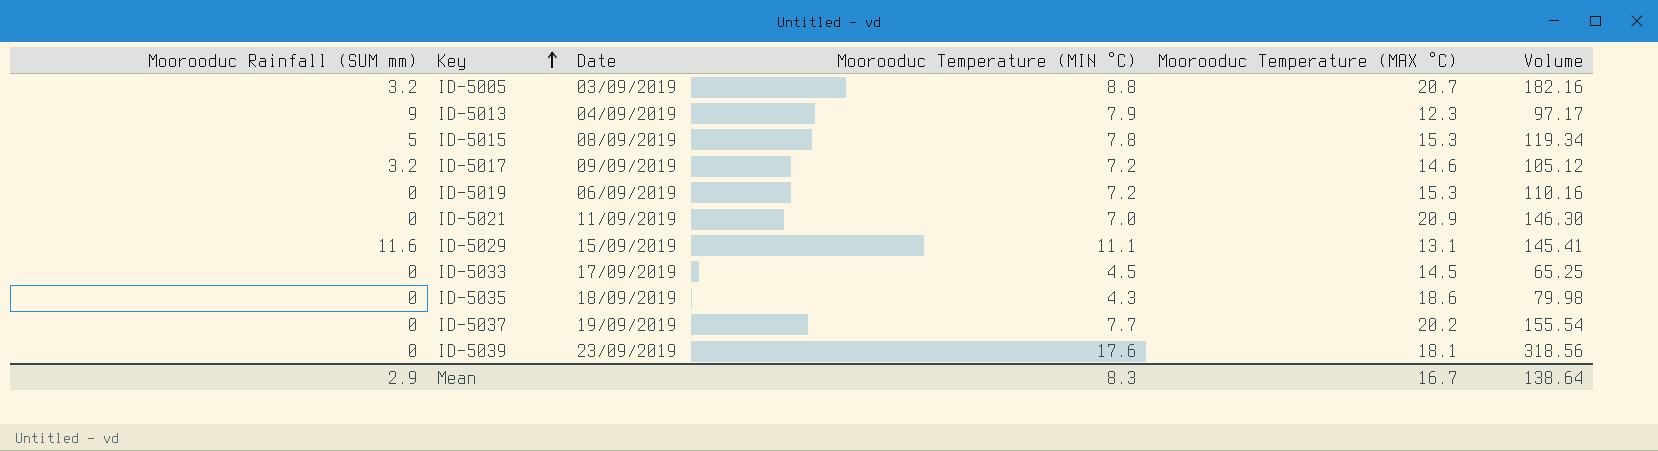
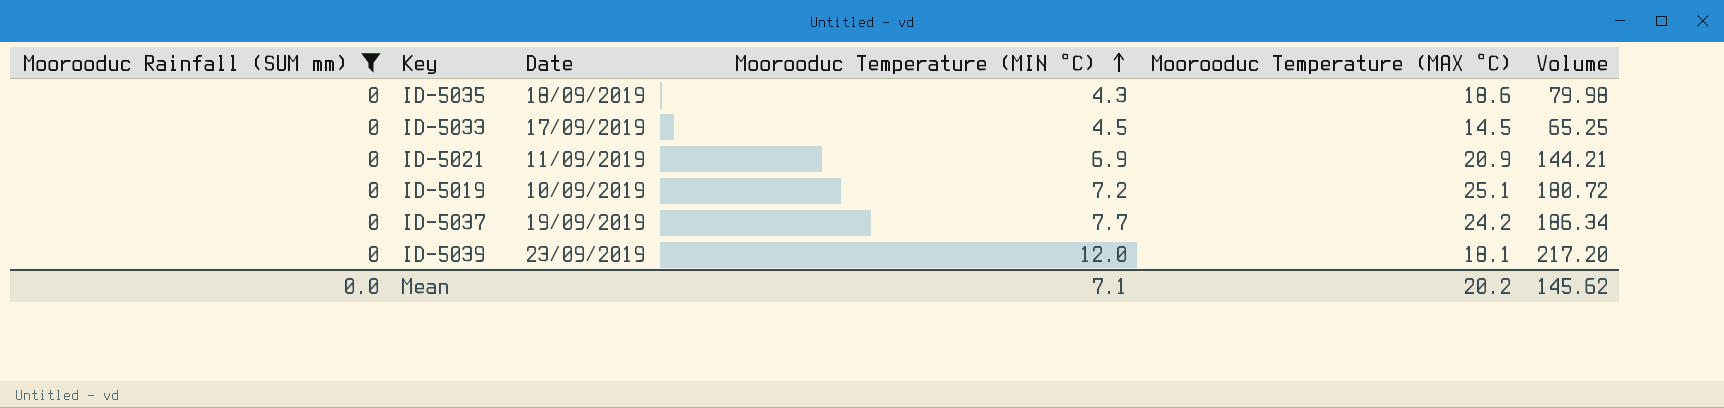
filter: none -> Moorooduc Rainfall (SUM mm) = 0
row order: Key ascending -> Moorooduc Temperature (MIN °C) ascending
ID-5021 | Moorooduc Temperature (MIN °C): 7.0 -> 6.9
ID-5021 | Volume: 146.30 -> 144.21
ID-5019 | Date: 06/09/2019 -> 10/09/2019
ID-5019 | Moorooduc Temperature (MAX °C): 15.3 -> 25.1
ID-5019 | Volume: 110.16 -> 180.72
ID-5037 | Moorooduc Temperature (MAX °C): 20.2 -> 24.2
ID-5037 | Volume: 155.54 -> 186.34
ID-5039 | Moorooduc Temperature (MIN °C): 17.6 -> 12.0
ID-5039 | Volume: 318.56 -> 217.20
Mean | Moorooduc Rainfall (SUM mm): 2.9 -> 0.0
Mean | Moorooduc Temperature (MIN °C): 8.3 -> 7.1
Mean | Moorooduc Temperature (MAX °C): 16.7 -> 20.2
Mean | Volume: 138.64 -> 145.62

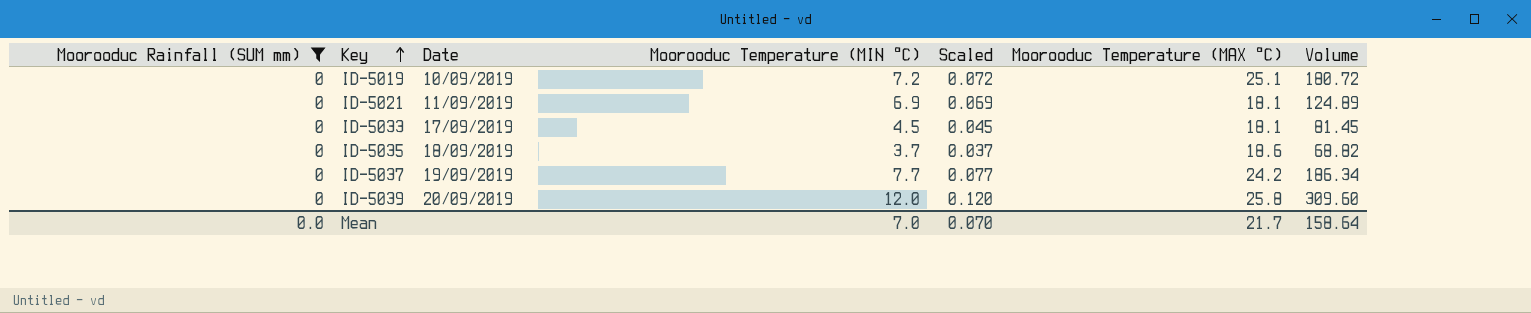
row order: Moorooduc Temperature (MIN °C) ascending -> Key ascending
column Scaled | formula: none -> [Moorooduc Temperature (MIN °C)] * 0.01
ID-5021 | Moorooduc Temperature (MAX °C): 20.9 -> 18.1
ID-5021 | Volume: 144.21 -> 124.89
ID-5033 | Moorooduc Temperature (MAX °C): 14.5 -> 18.1
ID-5033 | Volume: 65.25 -> 81.45
ID-5035 | Moorooduc Temperature (MIN °C): 4.3 -> 3.7
ID-5035 | Volume: 79.98 -> 68.82
ID-5039 | Date: 23/09/2019 -> 20/09/2019
ID-5039 | Moorooduc Temperature (MAX °C): 18.1 -> 25.8
ID-5039 | Volume: 217.20 -> 309.60
Mean | Moorooduc Temperature (MIN °C): 7.1 -> 7.0
Mean | Moorooduc Temperature (MAX °C): 20.2 -> 21.7
Mean | Volume: 145.62 -> 158.64

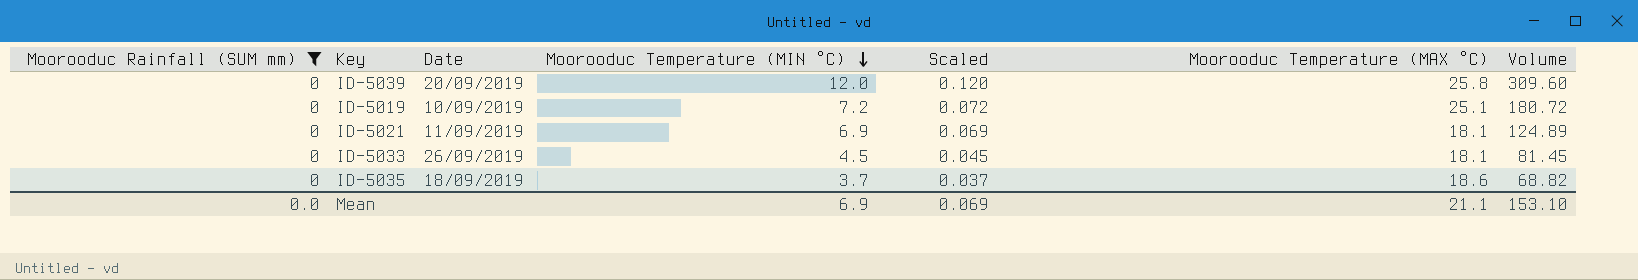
row order: Key ascending -> Moorooduc Temperature (MIN °C) descending
row ID-5037: 0 | 19/09/2019 | 7.7 | 0.077 | 24.2 | 186.34 -> none
ID-5033 | Date: 17/09/2019 -> 26/09/2019
Mean | Moorooduc Temperature (MIN °C): 7.0 -> 6.9
Mean | Scaled: 0.070 -> 0.069
Mean | Moorooduc Temperature (MAX °C): 21.7 -> 21.1
Mean | Volume: 158.64 -> 153.10

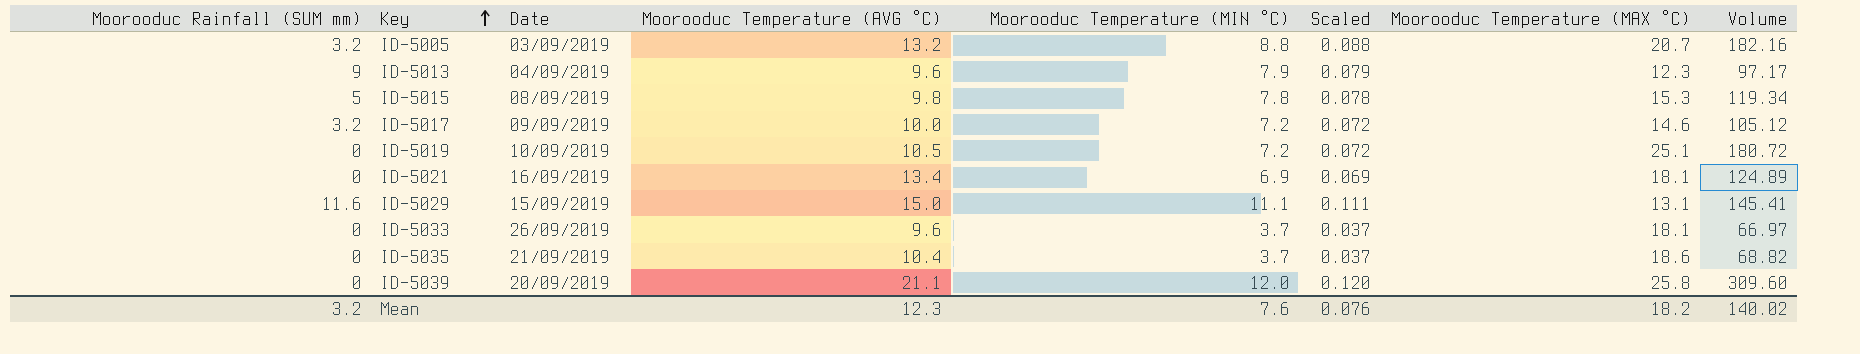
filter: Moorooduc Rainfall (SUM mm) = 0 -> none
row order: Moorooduc Temperature (MIN °C) descending -> Key ascending
column Moorooduc Temperature (AVG °C) | position: none -> 4
ID-5021 | Date: 11/09/2019 -> 16/09/2019
ID-5033 | Moorooduc Temperature (MIN °C): 4.5 -> 3.7
ID-5033 | Scaled: 0.045 -> 0.037
ID-5033 | Volume: 81.45 -> 66.97
ID-5035 | Date: 18/09/2019 -> 21/09/2019
Mean | Moorooduc Rainfall (SUM mm): 0.0 -> 3.2
Mean | Moorooduc Temperature (MIN °C): 6.9 -> 7.6
Mean | Scaled: 0.069 -> 0.076
Mean | Moorooduc Temperature (MAX °C): 21.1 -> 18.2
Mean | Volume: 153.10 -> 140.02

